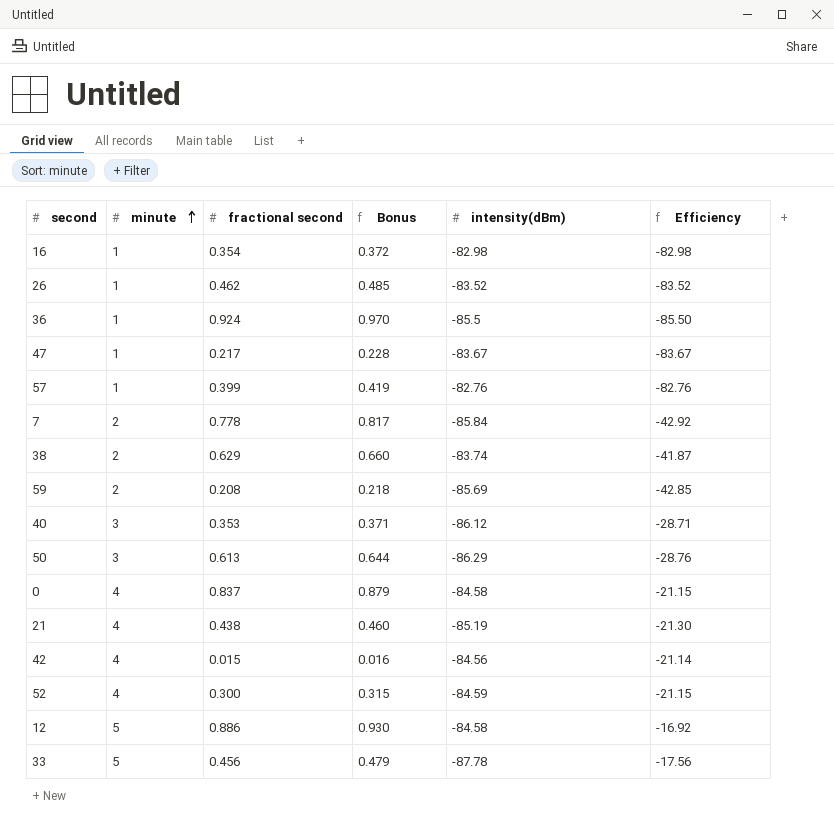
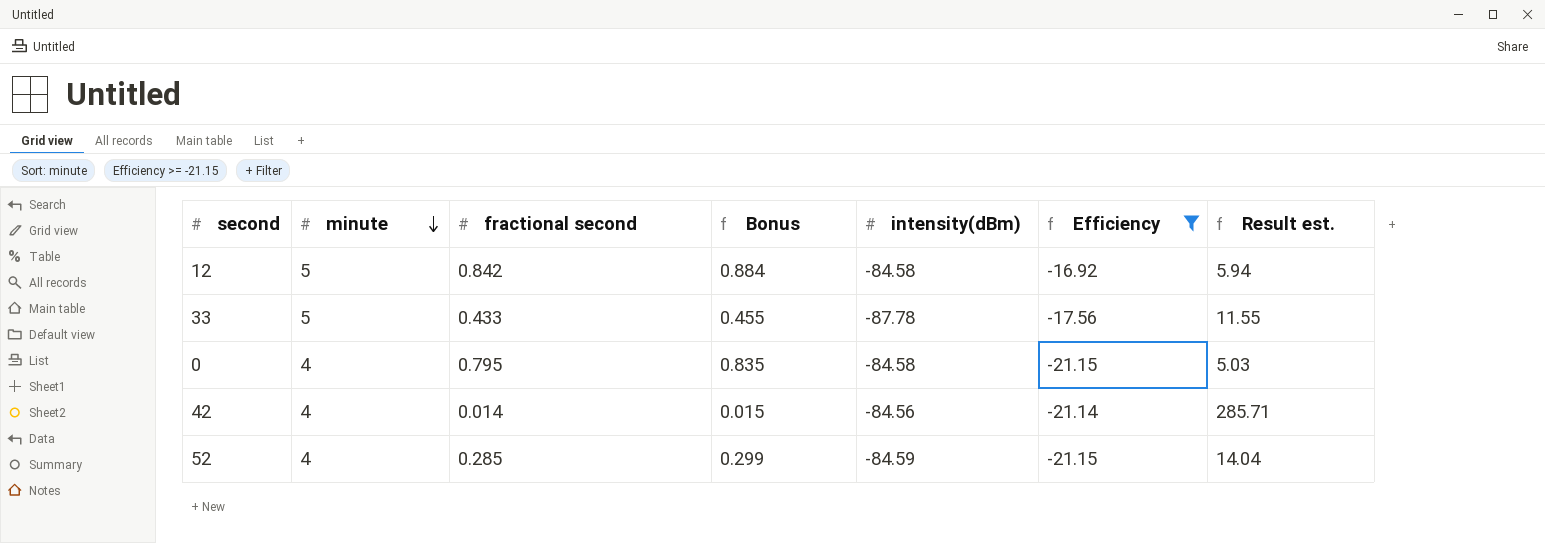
filter: none -> Efficiency >= -21.15
row order: minute ascending -> minute descending
column Result est. | formula: none -> [minute] / [fractional second]
12 | fractional second: 0.886 -> 0.842
12 | Bonus: 0.930 -> 0.884
33 | fractional second: 0.456 -> 0.433
33 | Bonus: 0.479 -> 0.455
0 | fractional second: 0.837 -> 0.795
0 | Bonus: 0.879 -> 0.835
42 | fractional second: 0.015 -> 0.014
42 | Bonus: 0.016 -> 0.015
52 | fractional second: 0.300 -> 0.285
52 | Bonus: 0.315 -> 0.299

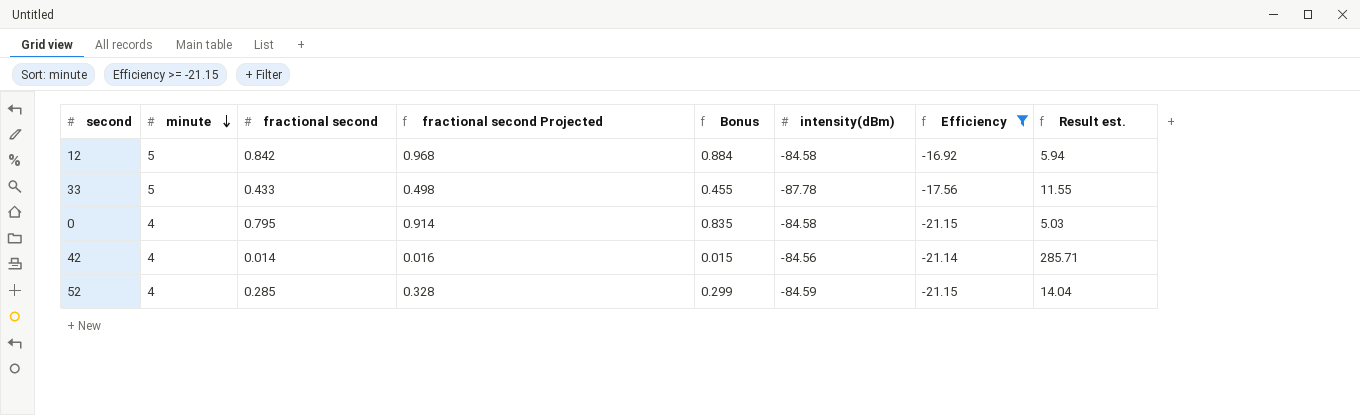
column fractional second Projected | formula: none -> [fractional second] * 1.15

